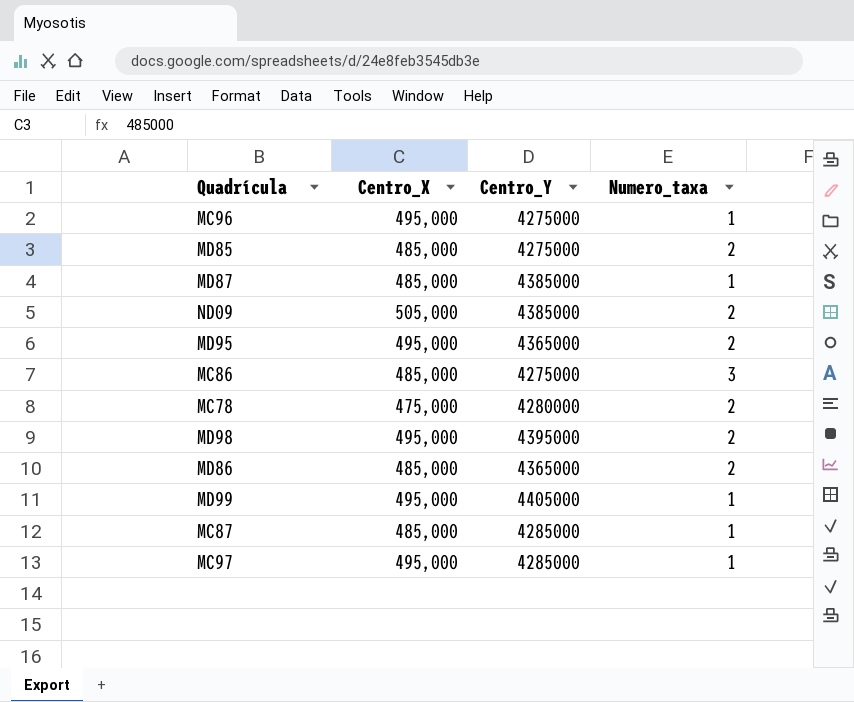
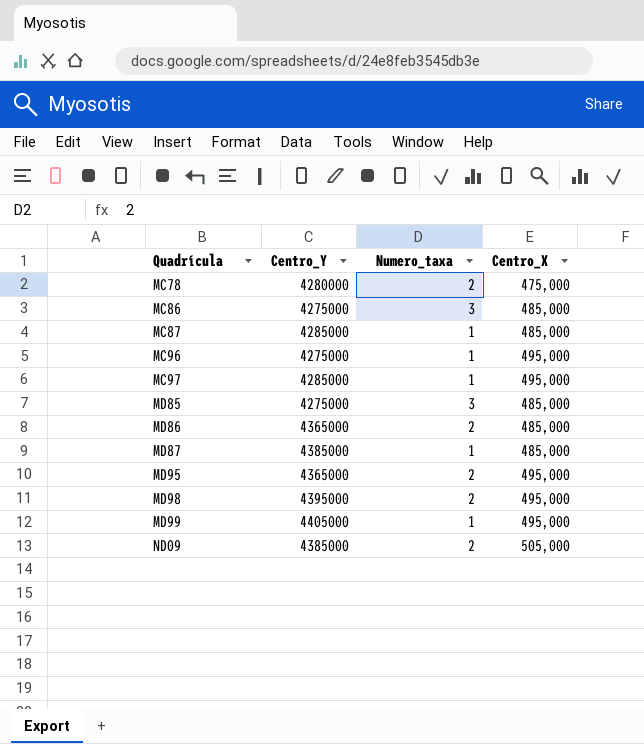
row order: none -> Quadrícula ascending
column Centro_X | position: 2 -> 4
MD85 | Numero_taxa: 2 -> 3

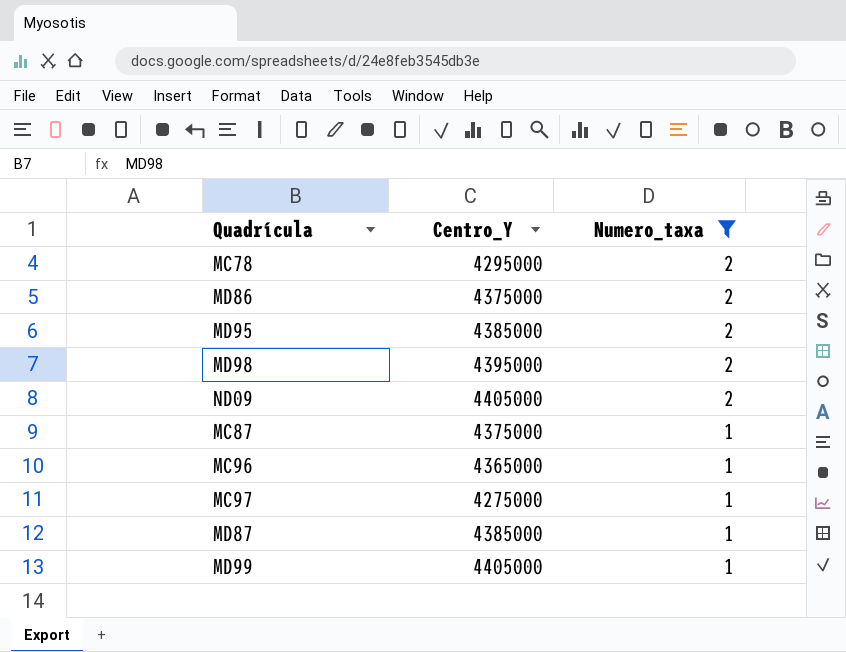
filter: none -> Numero_taxa != 3
row order: Quadrícula ascending -> Numero_taxa descending
column Centro_X | position: 4 -> none
MC78 | Centro_Y: 4280000 -> 4295000
MD86 | Centro_Y: 4365000 -> 4375000
MD95 | Centro_Y: 4365000 -> 4385000
ND09 | Centro_Y: 4385000 -> 4405000
MC87 | Centro_Y: 4285000 -> 4375000
MC96 | Centro_Y: 4275000 -> 4365000
MC97 | Centro_Y: 4285000 -> 4275000

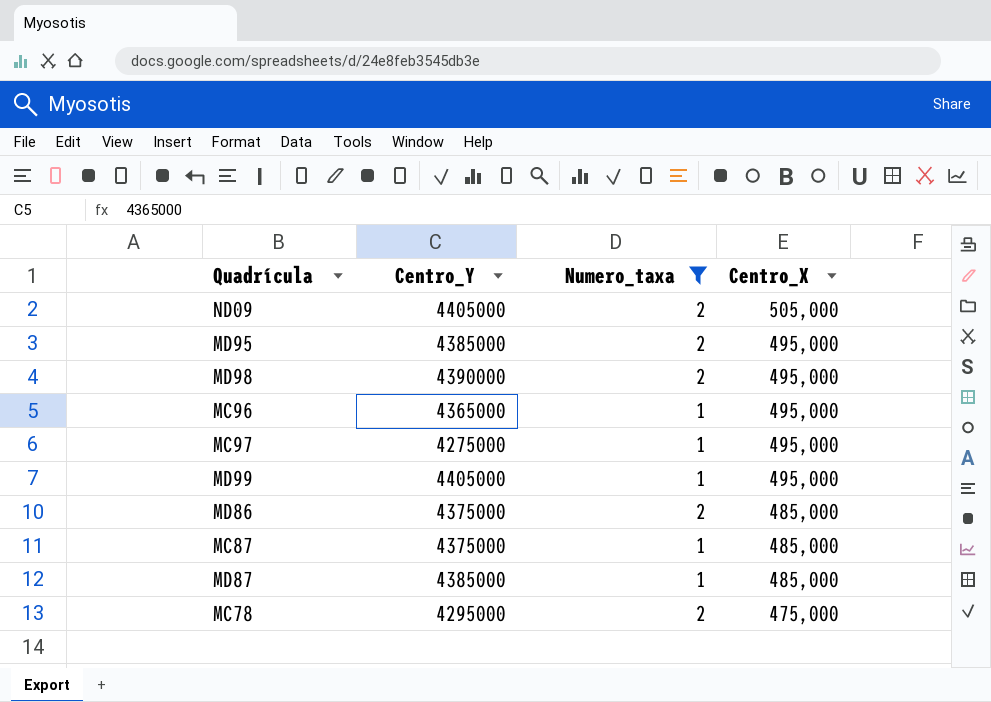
row order: Numero_taxa descending -> Centro_X descending
column Centro_X | position: none -> 4
MD98 | Centro_Y: 4395000 -> 4390000

